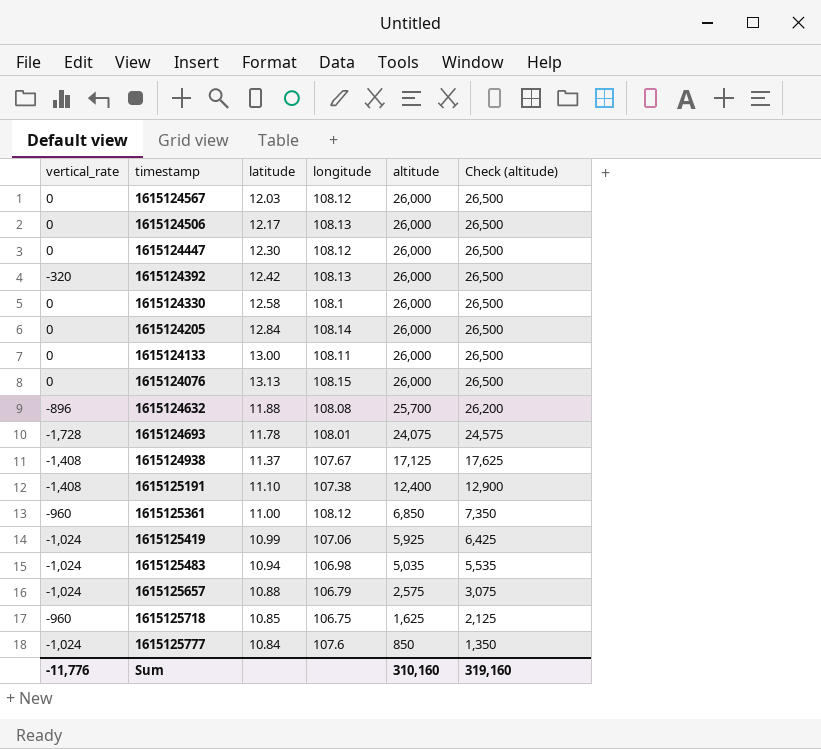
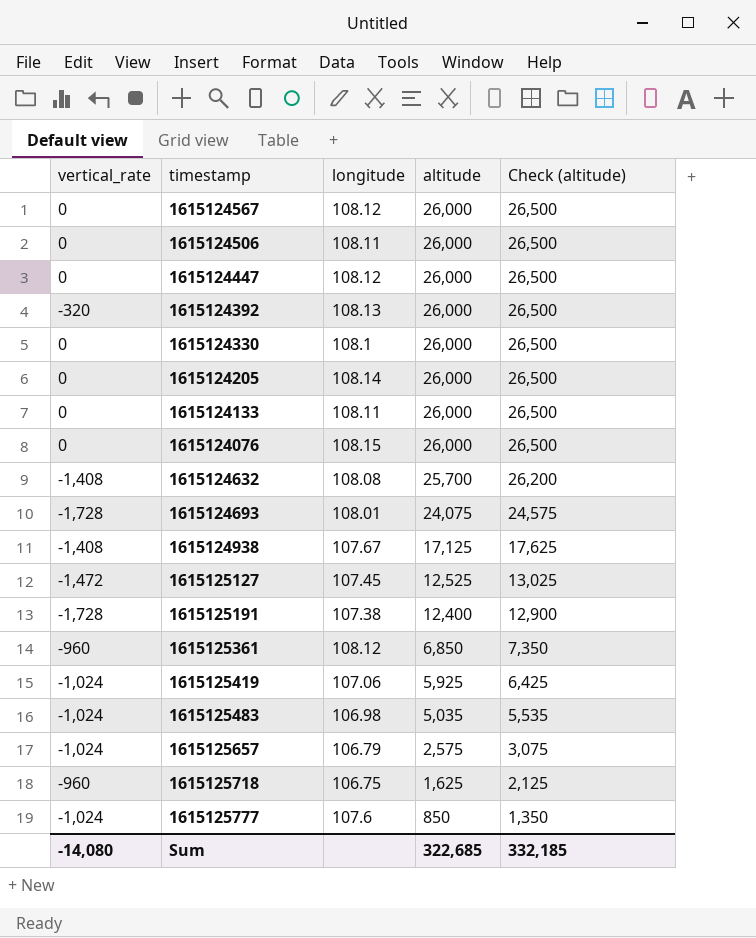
column latitude | position: 3 -> none
1615124506 | longitude: 108.13 -> 108.11
1615124632 | vertical_rate: -896 -> -1,408
row 1615125127: none -> -1,472 | 107.45 | 12,525 | 13,025
1615125191 | vertical_rate: -1,408 -> -1,728
Sum | vertical_rate: -11,776 -> -14,080
Sum | altitude: 310,160 -> 322,685
Sum | Check (altitude): 319,160 -> 332,185

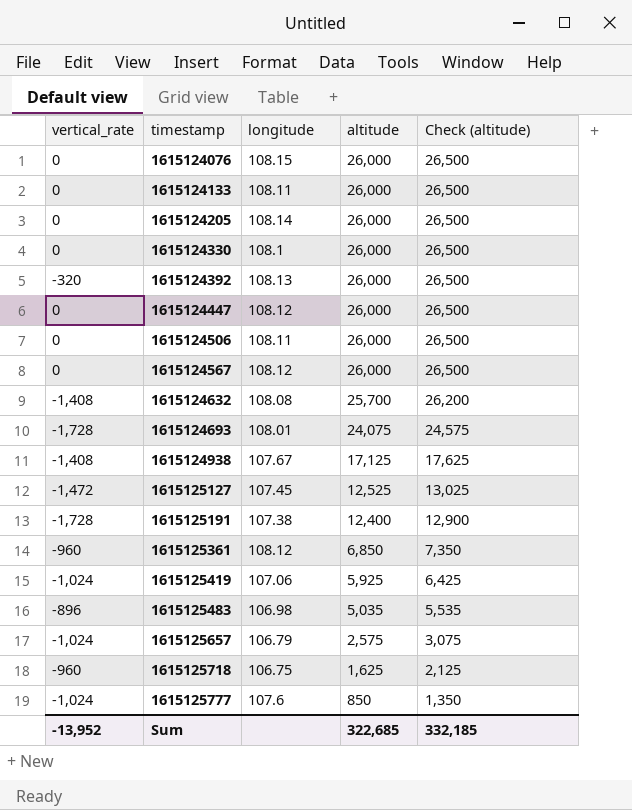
row order: altitude descending -> timestamp ascending
1615125483 | vertical_rate: -1,024 -> -896
Sum | vertical_rate: -14,080 -> -13,952

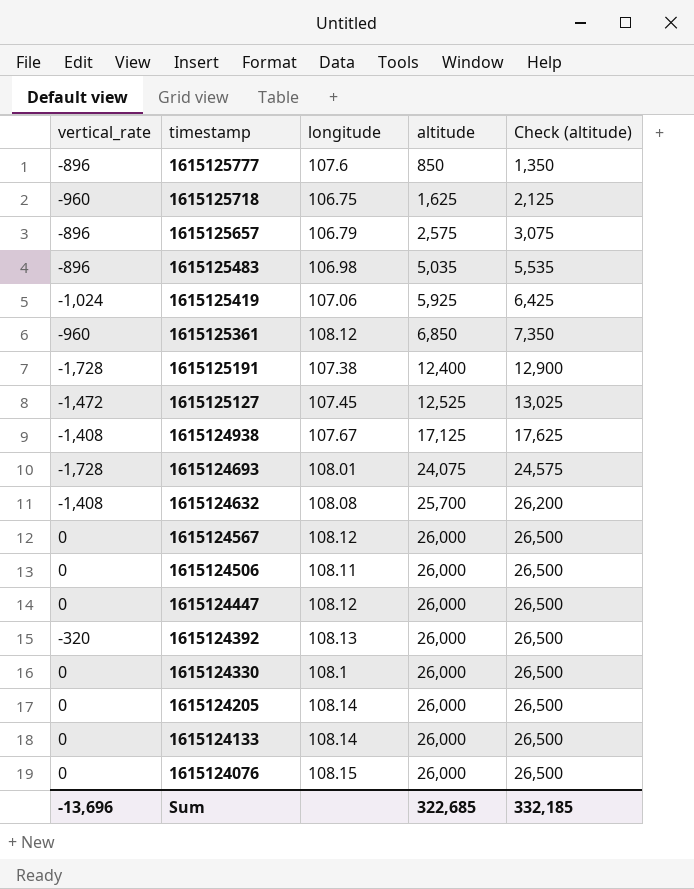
row order: timestamp ascending -> timestamp descending
1615125777 | vertical_rate: -1,024 -> -896
1615125657 | vertical_rate: -1,024 -> -896
1615124133 | longitude: 108.11 -> 108.14
Sum | vertical_rate: -13,952 -> -13,696

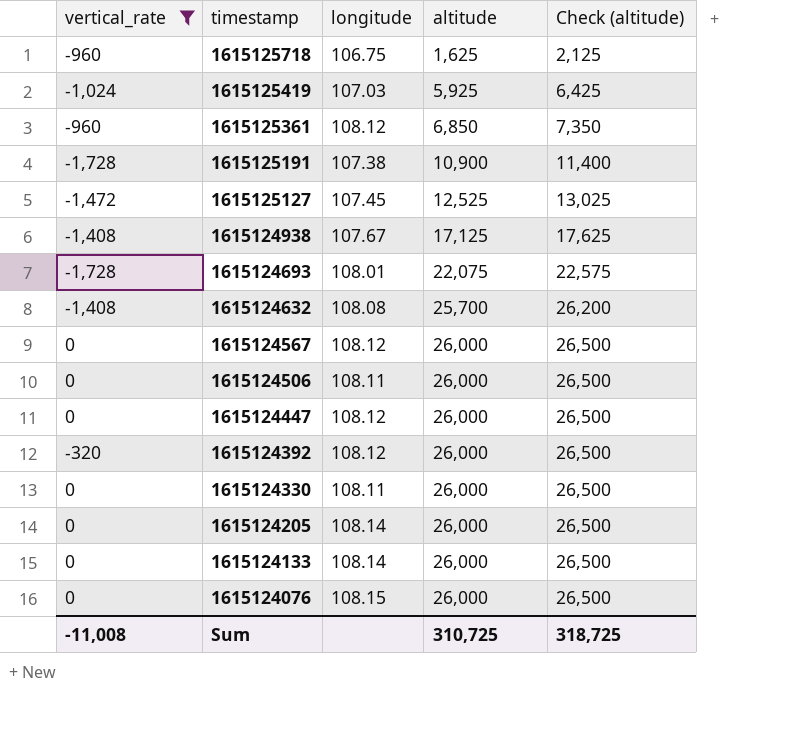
filter: none -> vertical_rate != -896
1615125419 | longitude: 107.06 -> 107.03
1615125191 | altitude: 12,400 -> 10,900
1615125191 | Check (altitude): 12,900 -> 11,400
1615124693 | altitude: 24,075 -> 22,075
1615124693 | Check (altitude): 24,575 -> 22,575
1615124392 | longitude: 108.13 -> 108.12
1615124330 | longitude: 108.1 -> 108.11
Sum | vertical_rate: -13,696 -> -11,008
Sum | altitude: 322,685 -> 310,725
Sum | Check (altitude): 332,185 -> 318,725

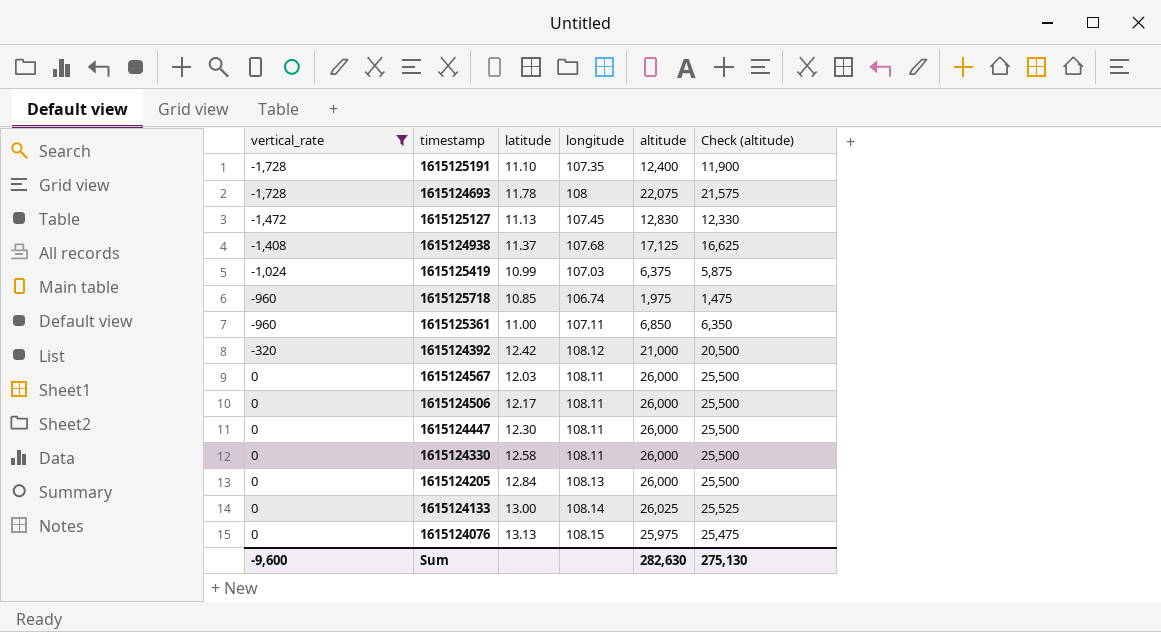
row order: timestamp descending -> vertical_rate ascending
column latitude | position: none -> 3
column Check (altitude) | formula: [altitude] + 500 -> [altitude] - 500
row 1615124632: -1,408 | 108.08 | 25,700 | 26,200 -> none
1615125191 | longitude: 107.38 -> 107.35
1615125191 | altitude: 10,900 -> 12,400
1615124693 | longitude: 108.01 -> 108
1615125127 | altitude: 12,525 -> 12,830
1615124938 | longitude: 107.67 -> 107.68
1615125419 | altitude: 5,925 -> 6,375
1615125718 | longitude: 106.75 -> 106.74
1615125718 | altitude: 1,625 -> 1,975
1615125361 | longitude: 108.12 -> 107.11
1615124392 | altitude: 26,000 -> 21,000
1615124567 | longitude: 108.12 -> 108.11
1615124447 | longitude: 108.12 -> 108.11
1615124205 | longitude: 108.14 -> 108.13
1615124133 | altitude: 26,000 -> 26,025
1615124076 | altitude: 26,000 -> 25,975
Sum | vertical_rate: -11,008 -> -9,600
Sum | altitude: 310,725 -> 282,630
Sum | Check (altitude): 318,725 -> 275,130

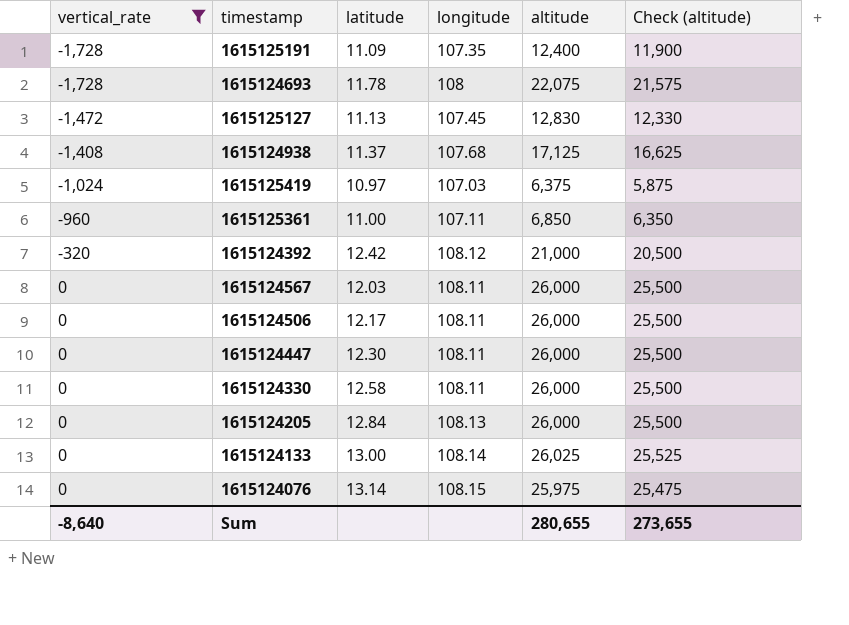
row 1615125718: -960 | 10.85 | 106.74 | 1,975 | 1,475 -> none
1615125191 | latitude: 11.10 -> 11.09
1615125419 | latitude: 10.99 -> 10.97
1615124076 | latitude: 13.13 -> 13.14
Sum | vertical_rate: -9,600 -> -8,640
Sum | altitude: 282,630 -> 280,655
Sum | Check (altitude): 275,130 -> 273,655

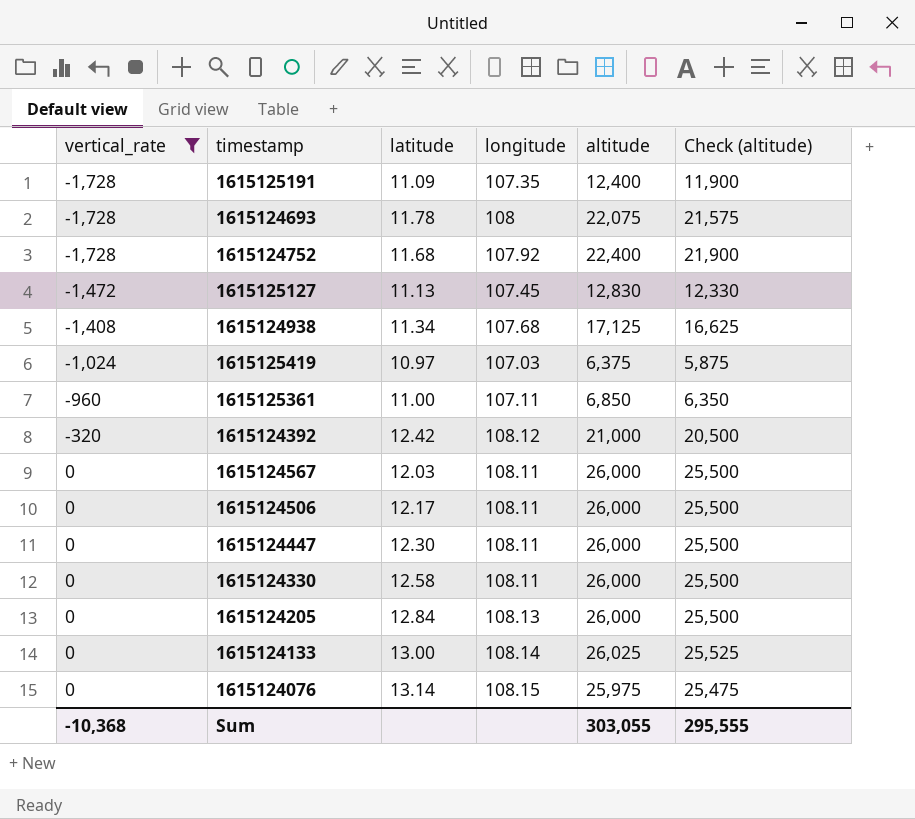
row 1615124752: none -> -1,728 | 11.68 | 107.92 | 22,400 | 21,900
1615124938 | latitude: 11.37 -> 11.34
Sum | vertical_rate: -8,640 -> -10,368
Sum | altitude: 280,655 -> 303,055
Sum | Check (altitude): 273,655 -> 295,555

